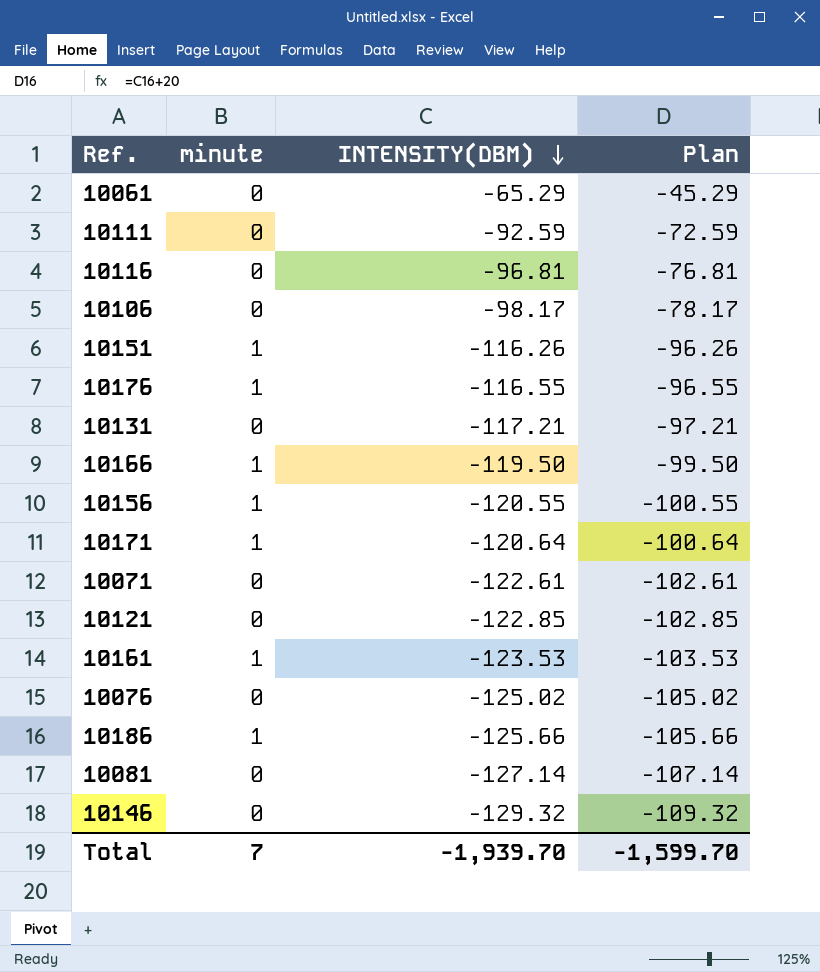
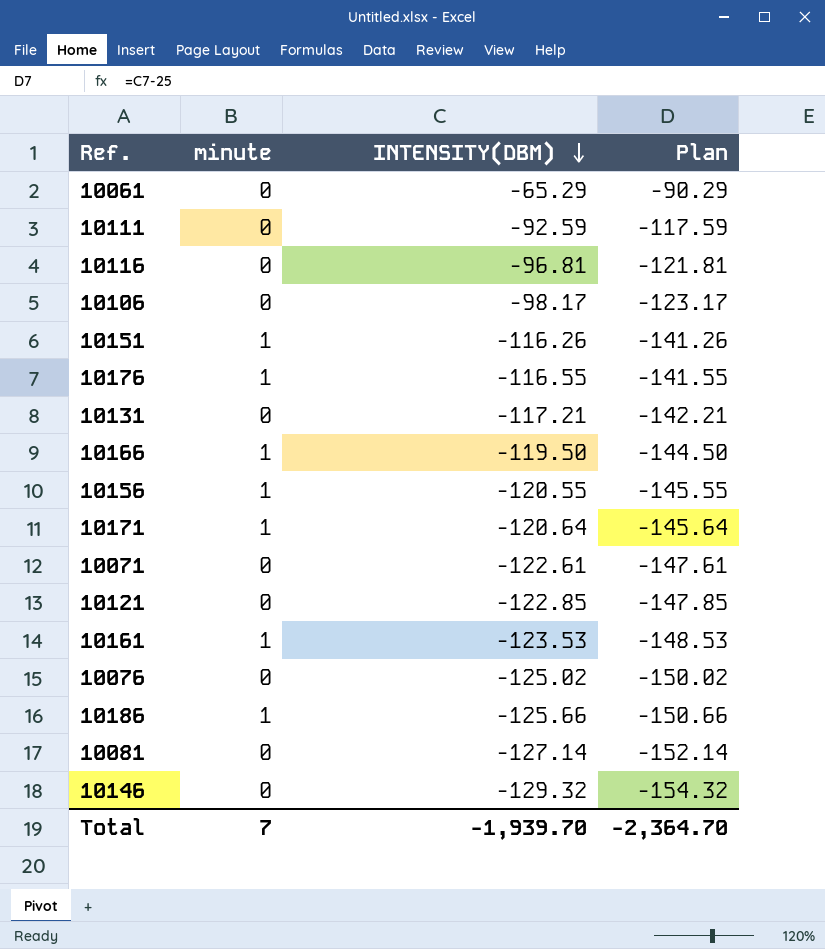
column Plan | formula: [INTENSITY(DBM)] + 20 -> [INTENSITY(DBM)] - 25
Total | Plan: -1,599.70 -> -2,364.70

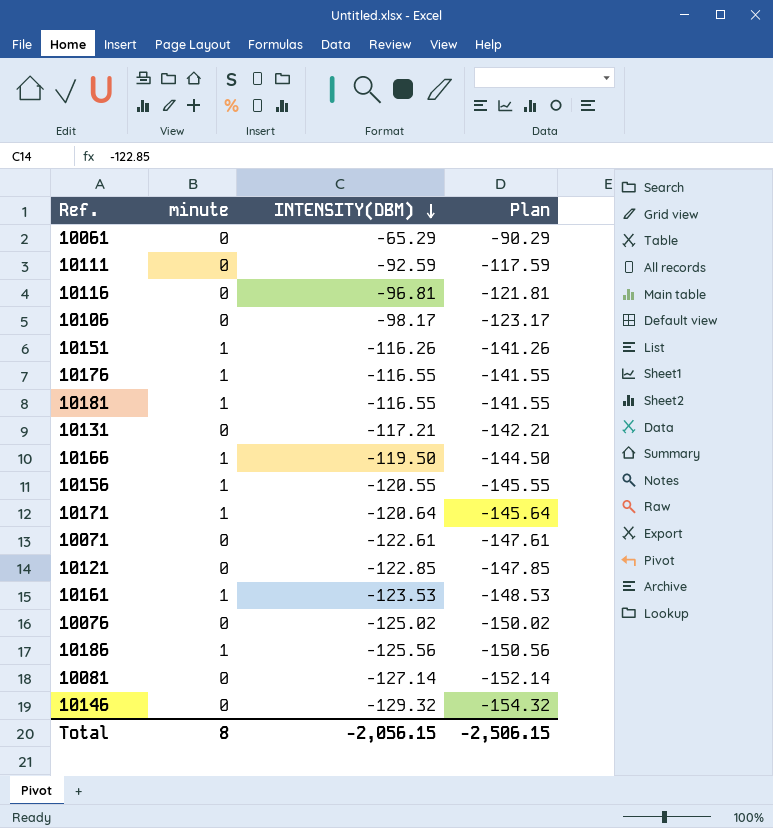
row 10181: none -> 1 | -116.55 | -141.55
10186 | INTENSITY(DBM): -125.66 -> -125.56
10186 | Plan: -150.66 -> -150.56
Total | minute: 7 -> 8
Total | INTENSITY(DBM): -1,939.70 -> -2,056.15
Total | Plan: -2,364.70 -> -2,506.15

